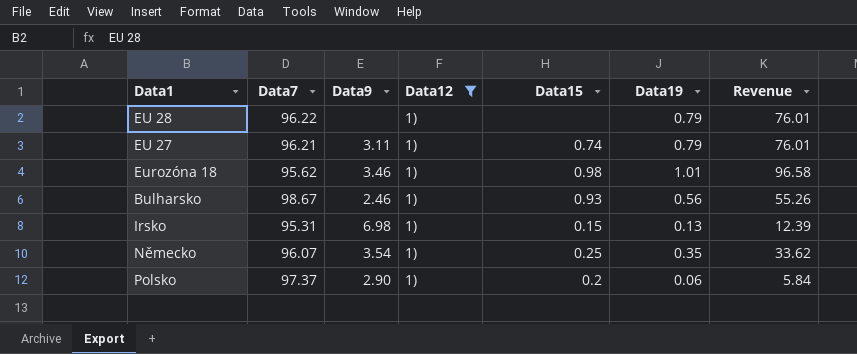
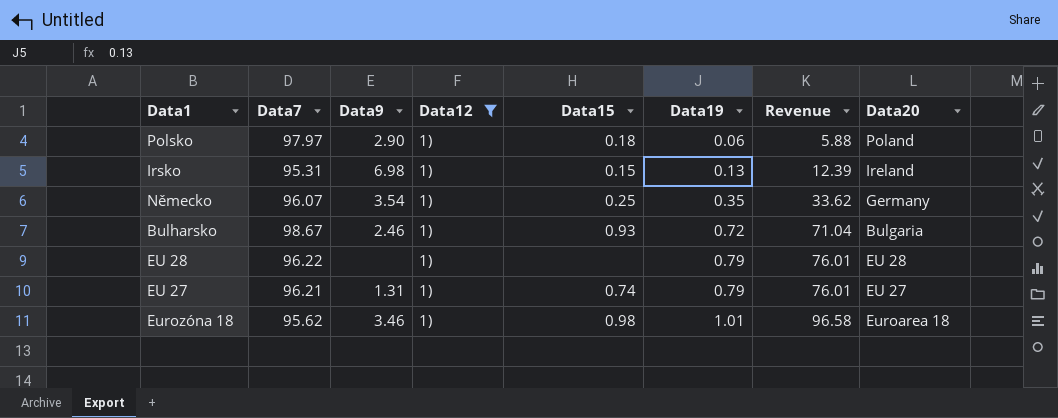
row order: none -> Data19 ascending
column Data20 | position: none -> 8
Polsko | Data7: 97.37 -> 97.97
Polsko | Data15: 0.2 -> 0.18
Polsko | Revenue: 5.84 -> 5.88
Bulharsko | Data19: 0.56 -> 0.72
Bulharsko | Revenue: 55.26 -> 71.04
EU 27 | Data9: 3.11 -> 1.31

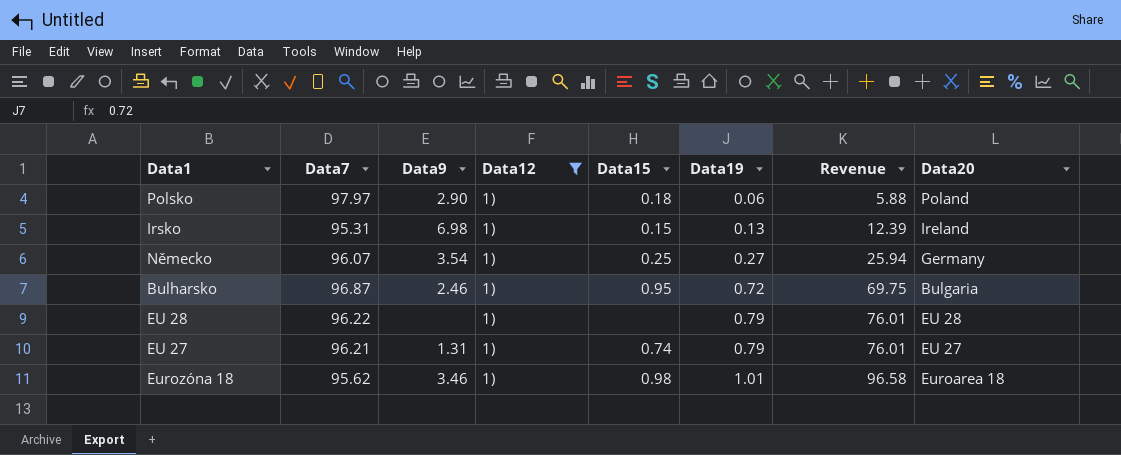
Německo | Data19: 0.35 -> 0.27
Německo | Revenue: 33.62 -> 25.94
Bulharsko | Data7: 98.67 -> 96.87
Bulharsko | Data15: 0.93 -> 0.95
Bulharsko | Revenue: 71.04 -> 69.75

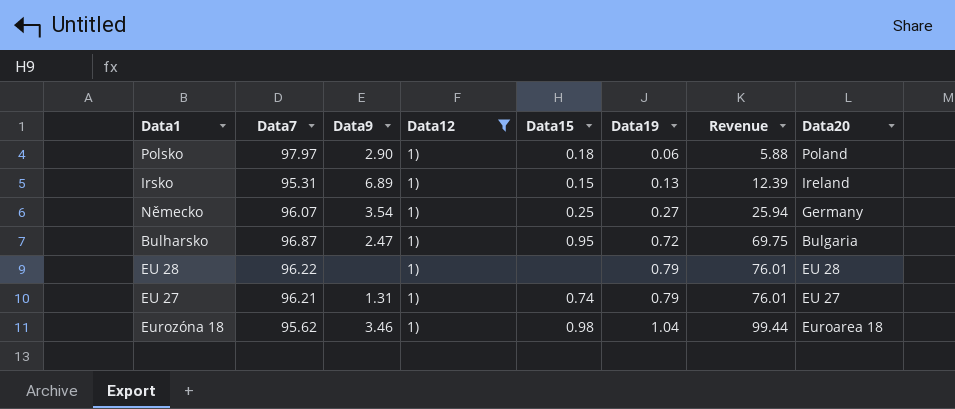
Irsko | Data9: 6.98 -> 6.89
Bulharsko | Data9: 2.46 -> 2.47
Eurozóna 18 | Data19: 1.01 -> 1.04
Eurozóna 18 | Revenue: 96.58 -> 99.44

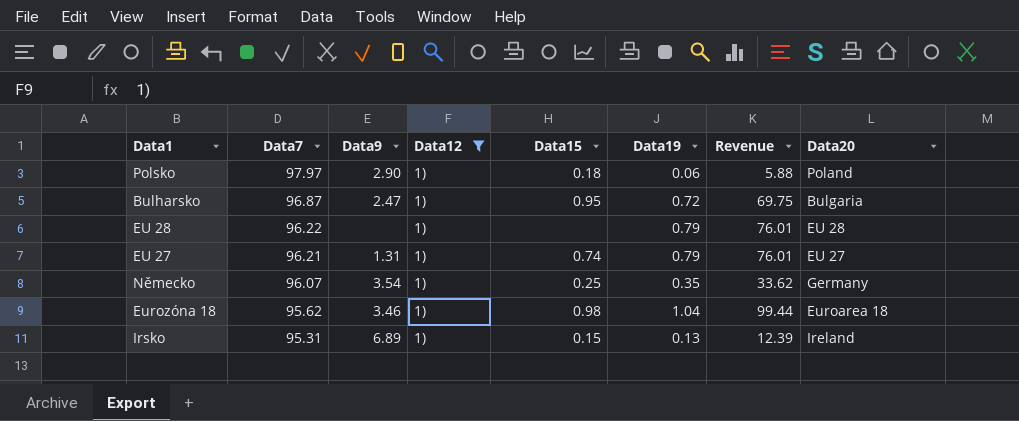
row order: Data19 ascending -> Data7 descending
Německo | Data19: 0.27 -> 0.35
Německo | Revenue: 25.94 -> 33.62

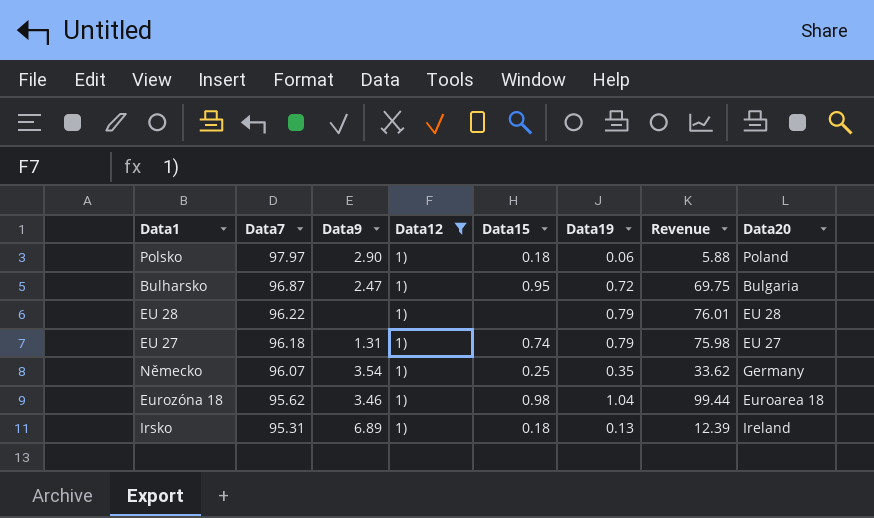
EU 27 | Data7: 96.21 -> 96.18
EU 27 | Revenue: 76.01 -> 75.98
Irsko | Data15: 0.15 -> 0.18

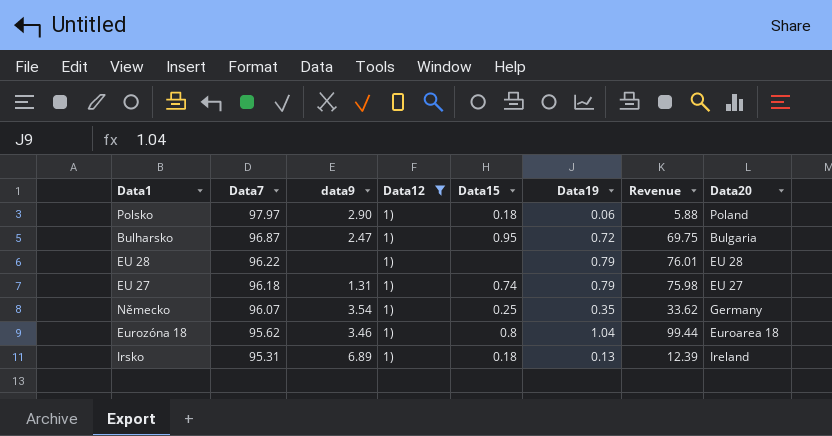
column name: Data9 -> data9
Eurozóna 18 | Data15: 0.98 -> 0.8

